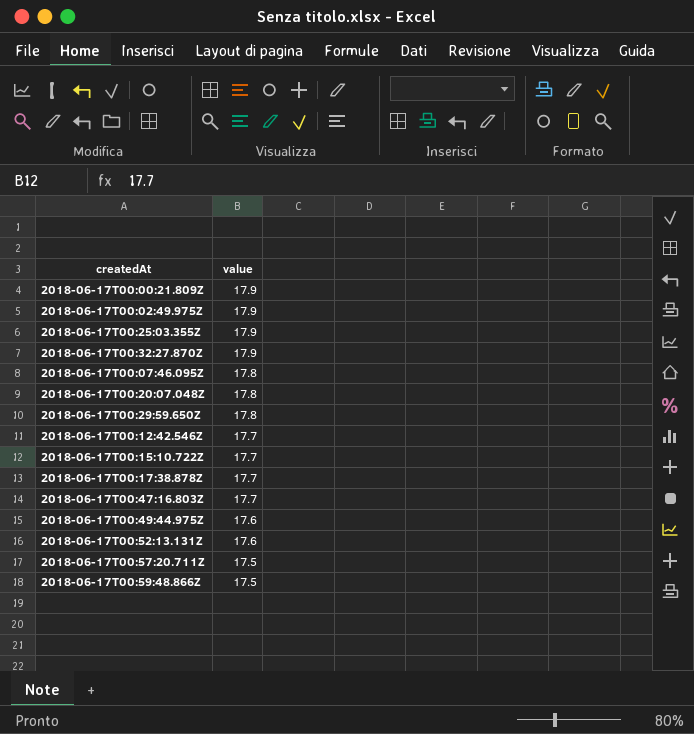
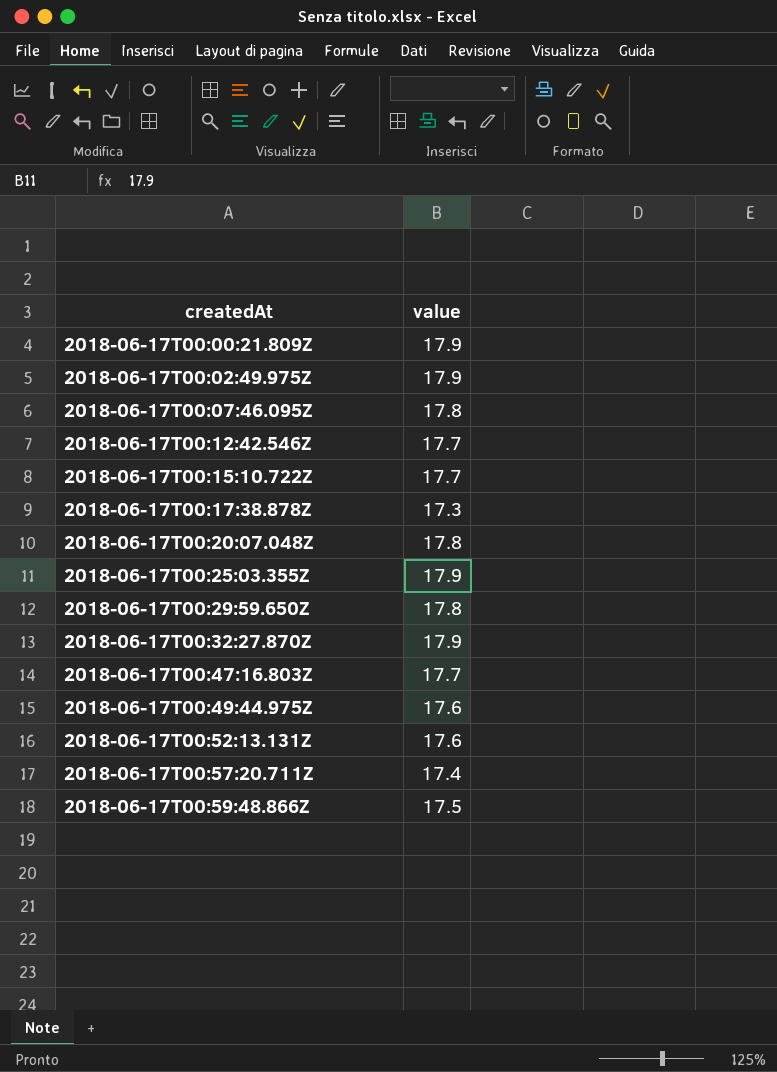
row order: value descending -> createdAt ascending
2018-06-17T00:17:38.878Z | value: 17.7 -> 17.3
2018-06-17T00:57:20.711Z | value: 17.5 -> 17.4

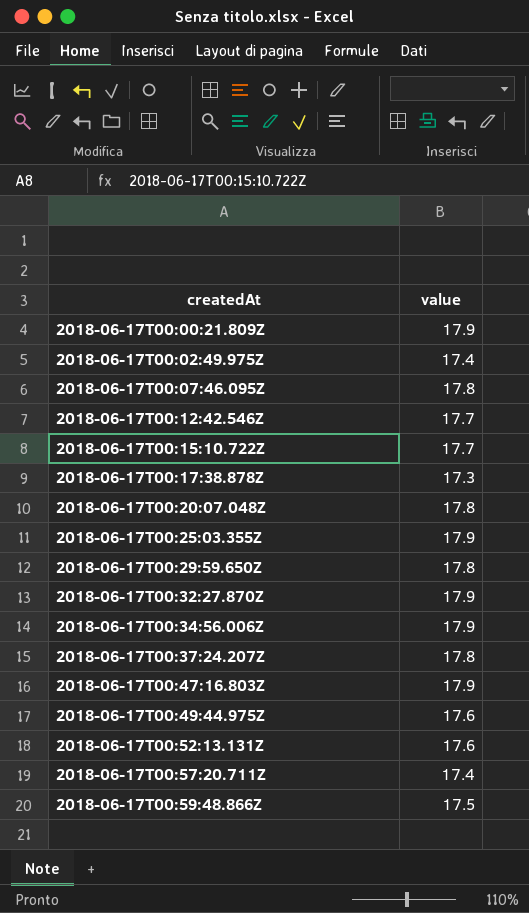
2018-06-17T00:02:49.975Z | value: 17.9 -> 17.4
row 2018-06-17T00:34:56.006Z: none -> 17.9
row 2018-06-17T00:37:24.207Z: none -> 17.8
2018-06-17T00:47:16.803Z | value: 17.7 -> 17.9

